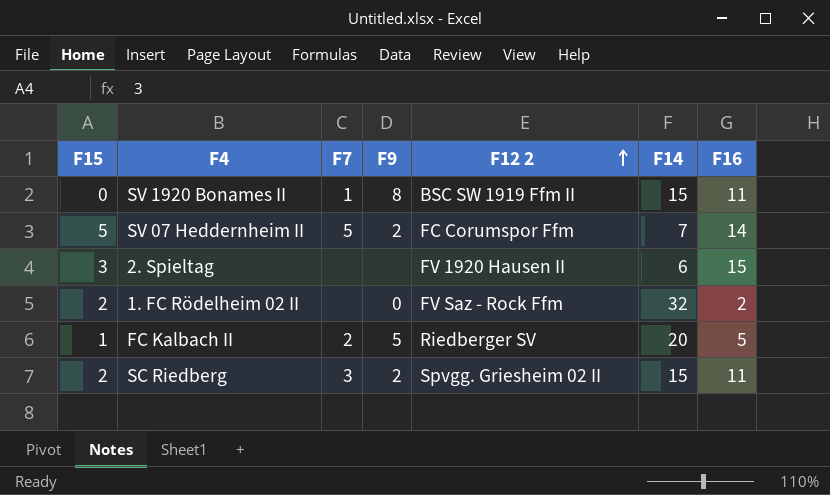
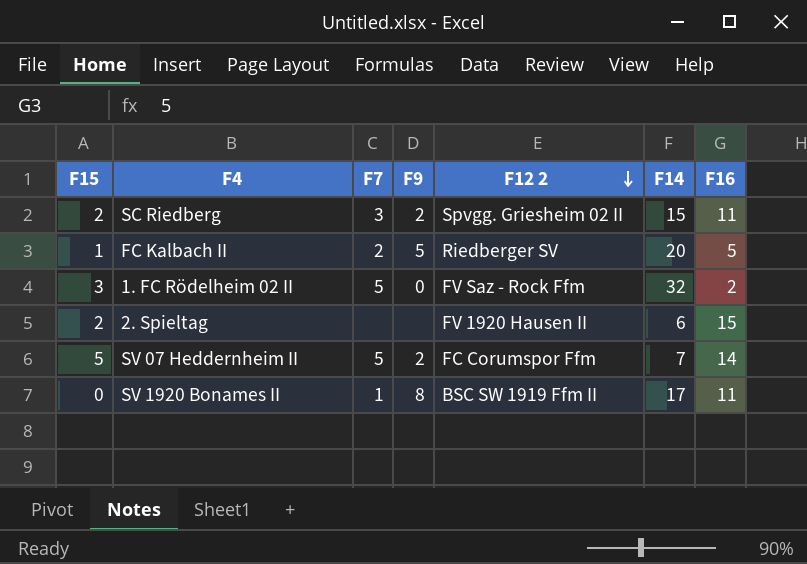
row order: F12 2 ascending -> F12 2 descending
1. FC Rödelheim 02 II | F15: 2 -> 3
1. FC Rödelheim 02 II | F7: none -> 5
2. Spieltag | F15: 3 -> 2
SV 1920 Bonames II | F14: 15 -> 17

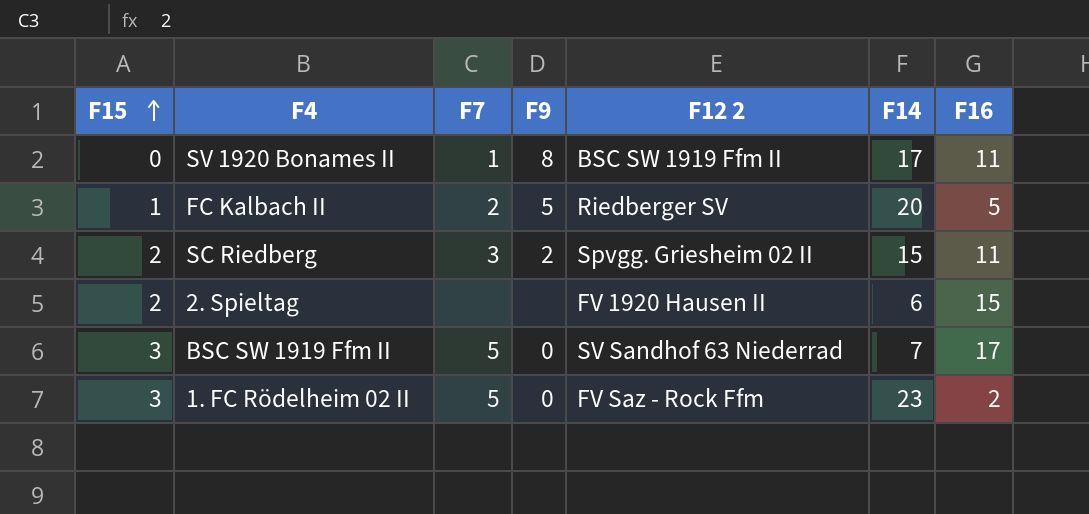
row order: F12 2 descending -> F15 ascending
row SV 07 Heddernheim II: 5 | 5 | 2 | FC Corumspor Ffm | 7 | 14 -> none
row BSC SW 1919 Ffm II: none -> 3 | 5 | 0 | SV Sandhof 63 Niederrad | 7 | 17
1. FC Rödelheim 02 II | F14: 32 -> 23

